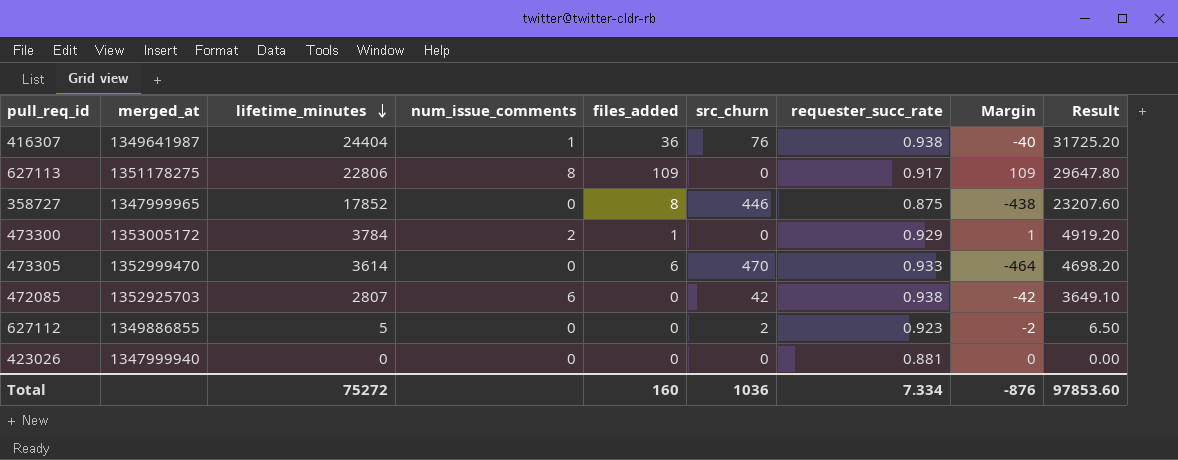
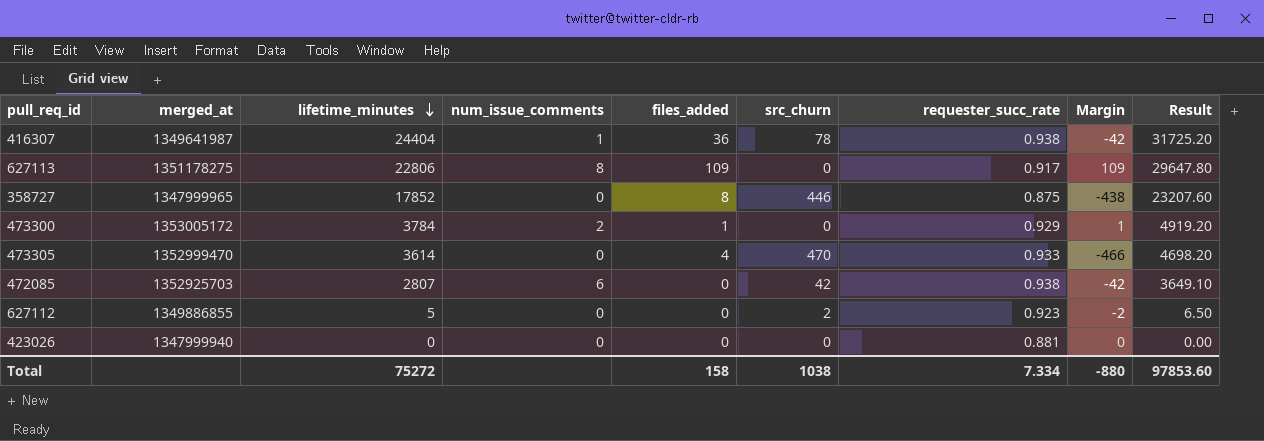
416307 | src_churn: 76 -> 78
416307 | Margin: -40 -> -42
473305 | files_added: 6 -> 4
473305 | Margin: -464 -> -466
Total | files_added: 160 -> 158
Total | src_churn: 1036 -> 1038
Total | Margin: -876 -> -880

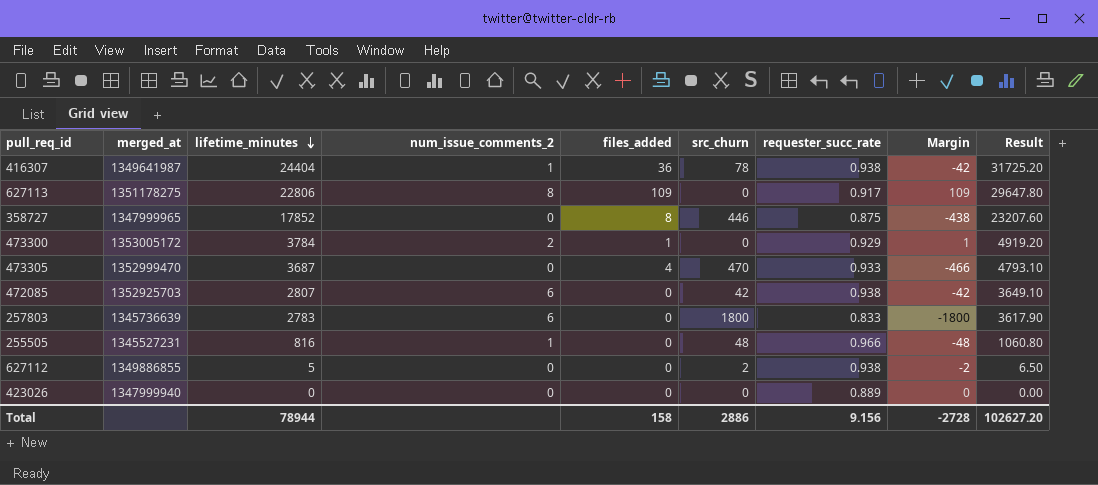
column name: num_issue_comments -> num_issue_comments_2
473305 | lifetime_minutes: 3614 -> 3687
473305 | Result: 4698.20 -> 4793.10
row 257803: none -> 1345736639 | 2783 | 6 | 0 | 1800 | 0.833 | -1800 | 3617.90
row 255505: none -> 1345527231 | 816 | 1 | 0 | 48 | 0.966 | -48 | 1060.80
627112 | requester_succ_rate: 0.923 -> 0.938
423026 | requester_succ_rate: 0.881 -> 0.889
Total | lifetime_minutes: 75272 -> 78944
Total | src_churn: 1038 -> 2886
Total | requester_succ_rate: 7.334 -> 9.156
Total | Margin: -880 -> -2728
Total | Result: 97853.60 -> 102627.20

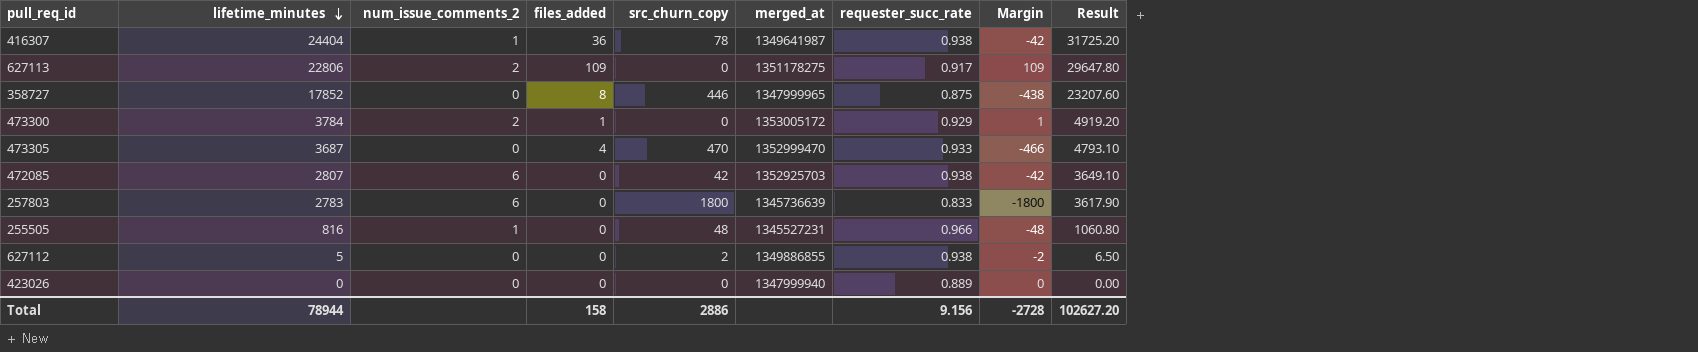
column name: src_churn -> src_churn_copy
column merged_at | position: 2 -> 6
627113 | num_issue_comments_2: 8 -> 2

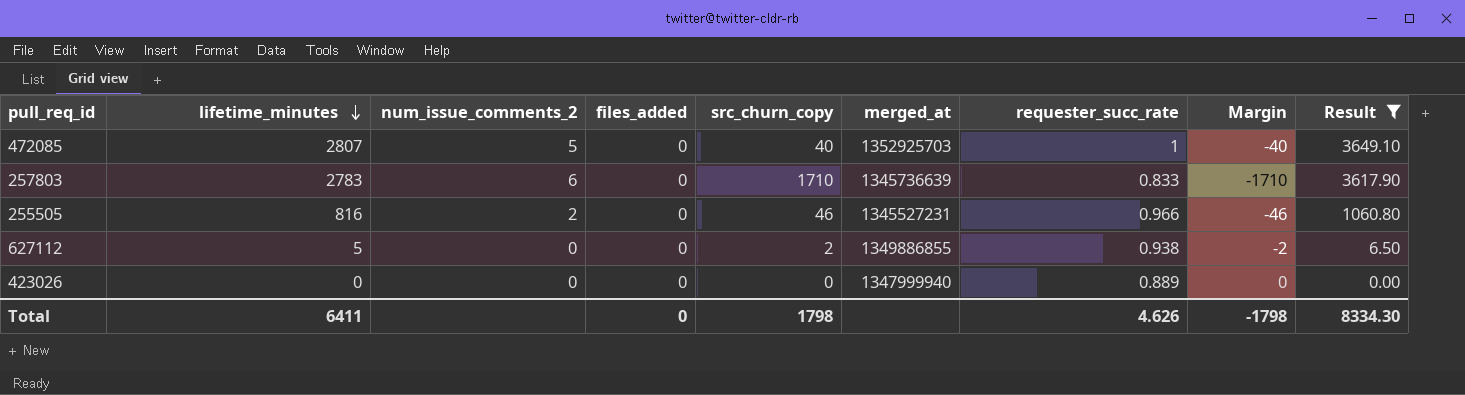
filter: none -> Result <= 3649.10
472085 | num_issue_comments_2: 6 -> 5
472085 | src_churn_copy: 42 -> 40
472085 | requester_succ_rate: 0.938 -> 1
472085 | Margin: -42 -> -40
257803 | src_churn_copy: 1800 -> 1710
257803 | Margin: -1800 -> -1710
255505 | num_issue_comments_2: 1 -> 2
255505 | src_churn_copy: 48 -> 46
255505 | Margin: -48 -> -46
Total | lifetime_minutes: 78944 -> 6411
Total | files_added: 158 -> 0
Total | src_churn_copy: 2886 -> 1798
Total | requester_succ_rate: 9.156 -> 4.626
Total | Margin: -2728 -> -1798
Total | Result: 102627.20 -> 8334.30

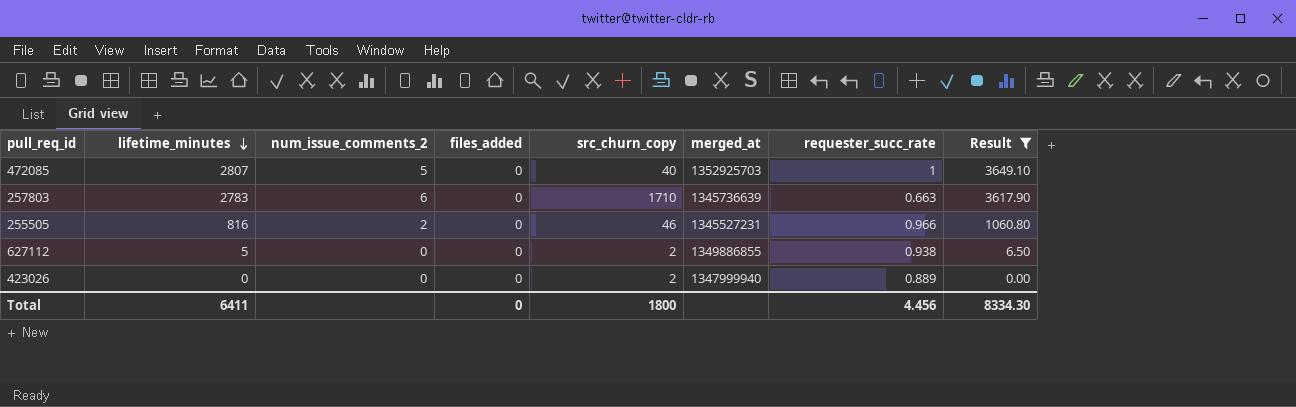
column Margin | formula: [files_added] - [src_churn_copy] -> none
257803 | requester_succ_rate: 0.833 -> 0.663
423026 | src_churn_copy: 0 -> 2
Total | src_churn_copy: 1798 -> 1800
Total | requester_succ_rate: 4.626 -> 4.456

